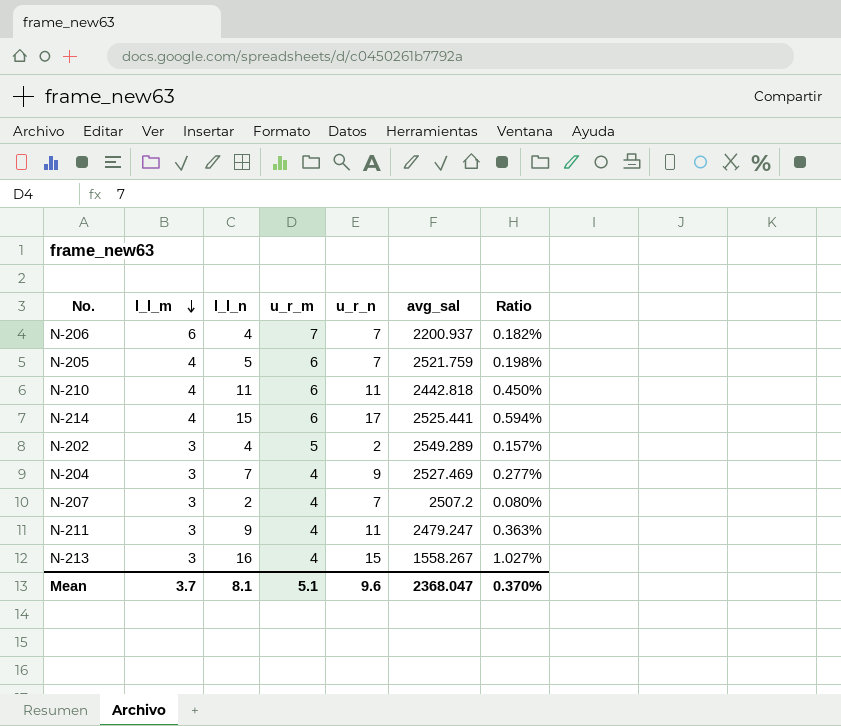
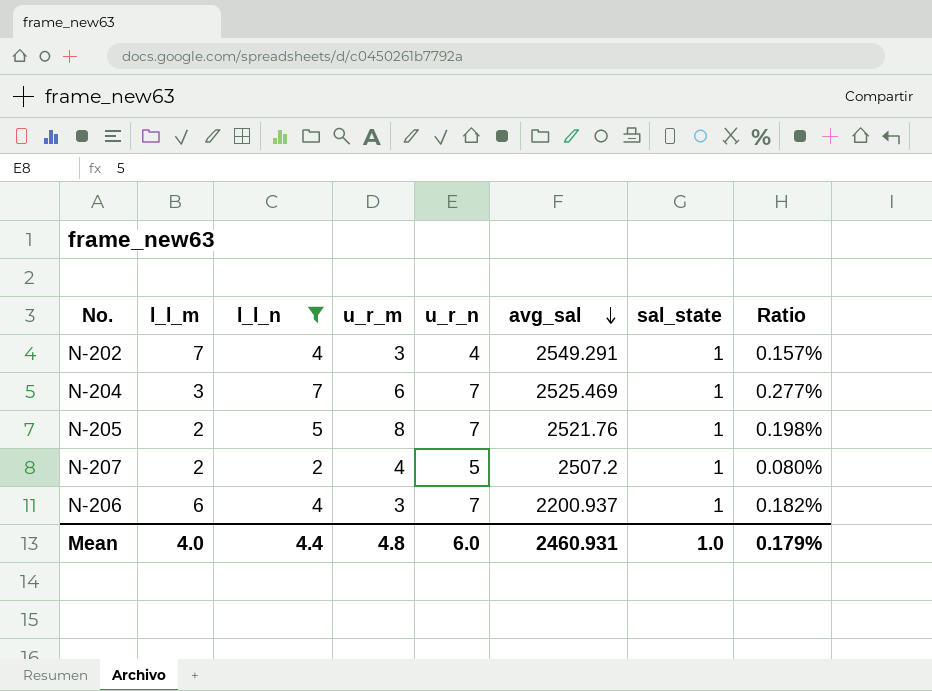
filter: none -> l_l_n <= 7
row order: l_l_m descending -> avg_sal descending
column sal_state | position: none -> 7
N-202 | l_l_m: 3 -> 7
N-202 | u_r_m: 5 -> 3
N-202 | u_r_n: 2 -> 4
N-202 | avg_sal: 2549.289 -> 2549.291
N-204 | u_r_m: 4 -> 6
N-204 | u_r_n: 9 -> 7
N-204 | avg_sal: 2527.469 -> 2525.469
N-205 | l_l_m: 4 -> 2
N-205 | u_r_m: 6 -> 8
N-205 | avg_sal: 2521.759 -> 2521.76
N-207 | l_l_m: 3 -> 2
N-207 | u_r_n: 7 -> 5
N-206 | u_r_m: 7 -> 3
Mean | l_l_m: 3.7 -> 4.0
Mean | l_l_n: 8.1 -> 4.4
Mean | u_r_m: 5.1 -> 4.8
Mean | u_r_n: 9.6 -> 6.0
Mean | avg_sal: 2368.047 -> 2460.931
Mean | Ratio: 0.370% -> 0.179%

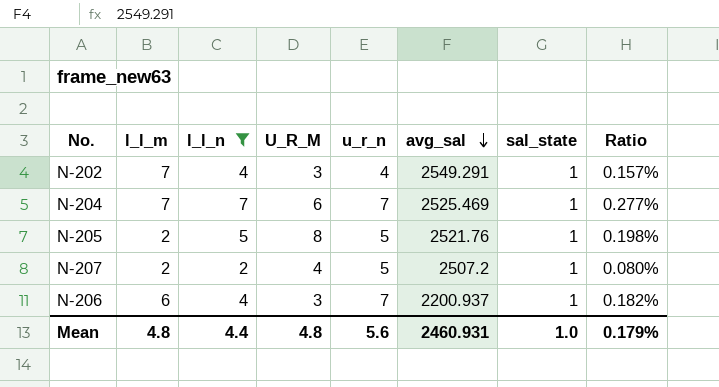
column name: u_r_m -> U_R_M
N-204 | l_l_m: 3 -> 7
N-205 | u_r_n: 7 -> 5
Mean | l_l_m: 4.0 -> 4.8
Mean | u_r_n: 6.0 -> 5.6

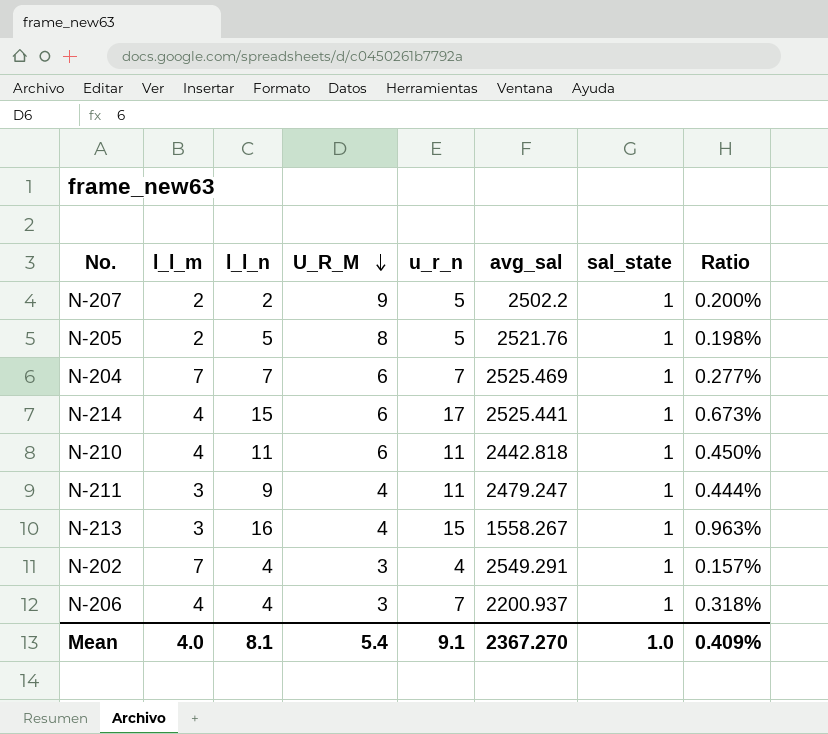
filter: l_l_n <= 7 -> none
row order: avg_sal descending -> U_R_M descending
column Ratio | formula: [l_l_n] / [avg_sal] -> [u_r_n] / [avg_sal]
N-207 | U_R_M: 4 -> 9
N-207 | avg_sal: 2507.2 -> 2502.2
N-206 | l_l_m: 6 -> 4
Mean | l_l_m: 4.8 -> 4.0
Mean | l_l_n: 4.4 -> 8.1
Mean | U_R_M: 4.8 -> 5.4
Mean | u_r_n: 5.6 -> 9.1
Mean | avg_sal: 2460.931 -> 2367.270
Mean | Ratio: 0.179% -> 0.409%

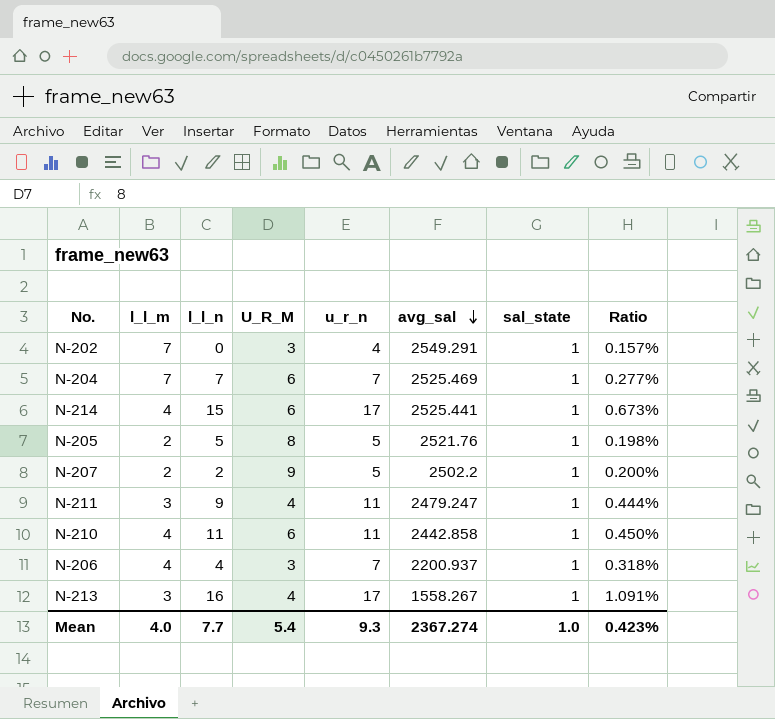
row order: U_R_M descending -> avg_sal descending
N-202 | l_l_n: 4 -> 0
N-210 | avg_sal: 2442.818 -> 2442.858
N-213 | u_r_n: 15 -> 17
N-213 | Ratio: 0.963% -> 1.091%
Mean | l_l_n: 8.1 -> 7.7
Mean | u_r_n: 9.1 -> 9.3
Mean | avg_sal: 2367.270 -> 2367.274
Mean | Ratio: 0.409% -> 0.423%

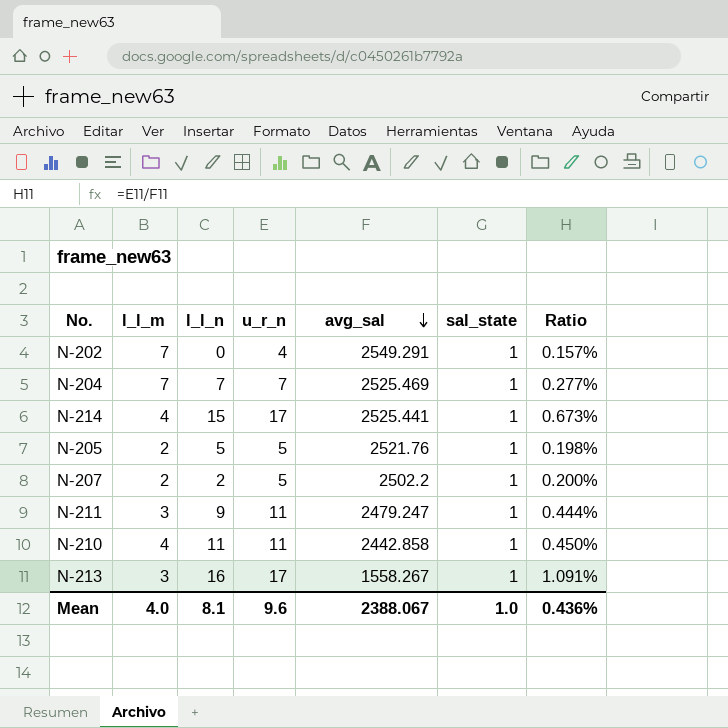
column U_R_M | position: 4 -> none
row N-206: 4 | 4 | 3 | 7 | 2200.937 | 1 | 0.318% -> none
Mean | l_l_n: 7.7 -> 8.1
Mean | u_r_n: 9.3 -> 9.6
Mean | avg_sal: 2367.274 -> 2388.067
Mean | Ratio: 0.423% -> 0.436%

